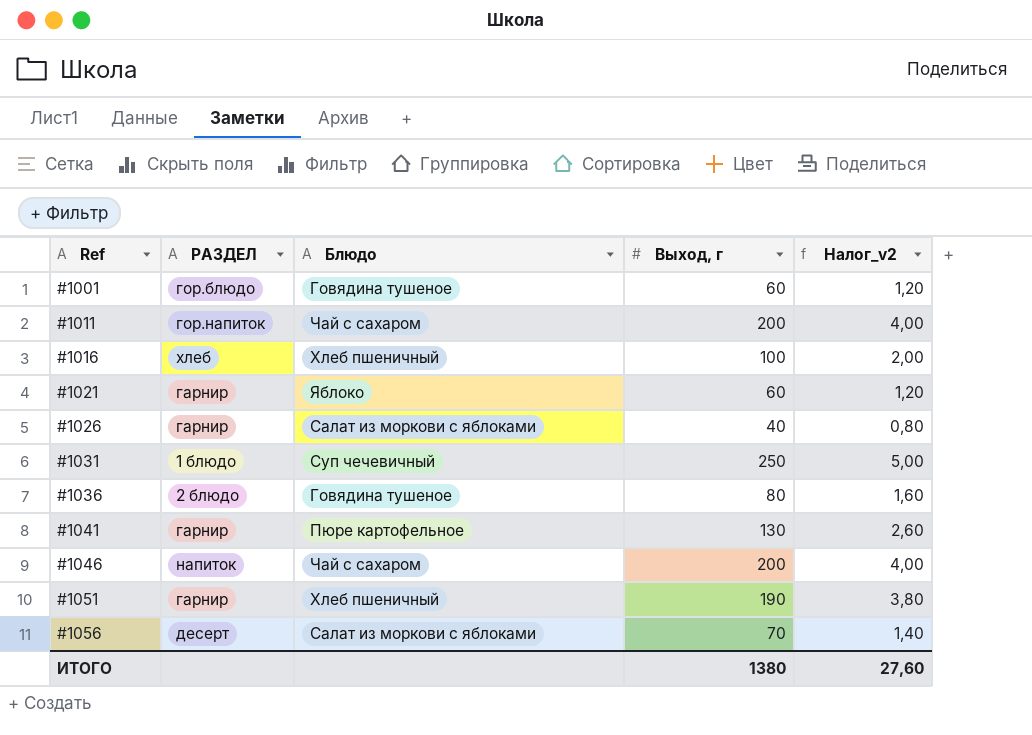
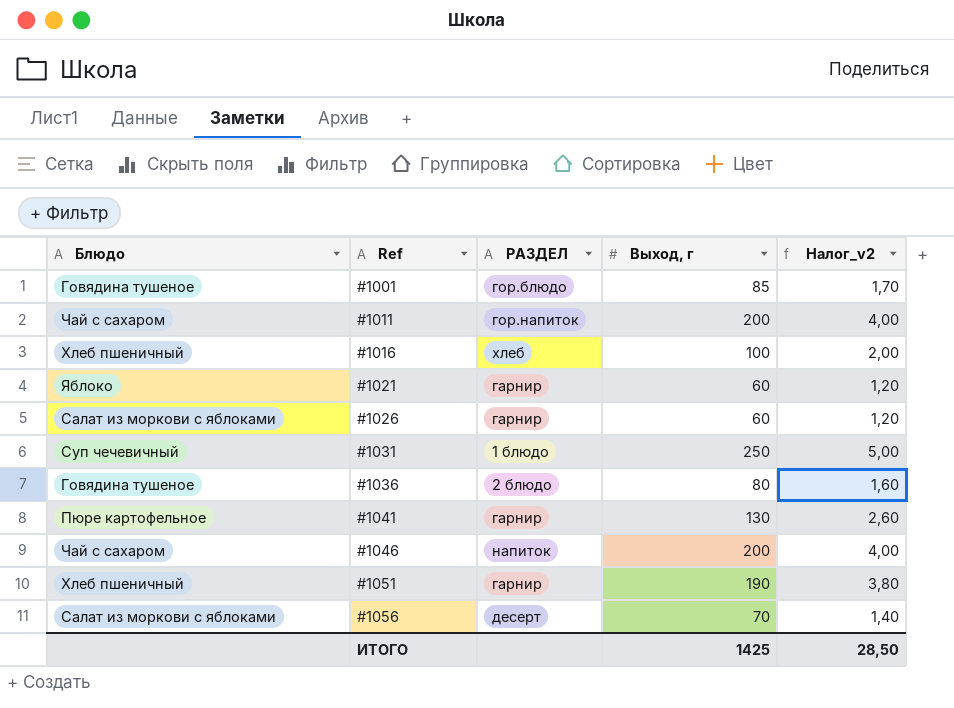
column Блюдо | position: 3 -> 1
#1001 | Выход, г: 60 -> 85
#1001 | Налог_v2: 1,20 -> 1,70
#1026 | Выход, г: 40 -> 60
#1026 | Налог_v2: 0,80 -> 1,20
ИТОГО | Выход, г: 1380 -> 1425
ИТОГО | Налог_v2: 27,60 -> 28,50

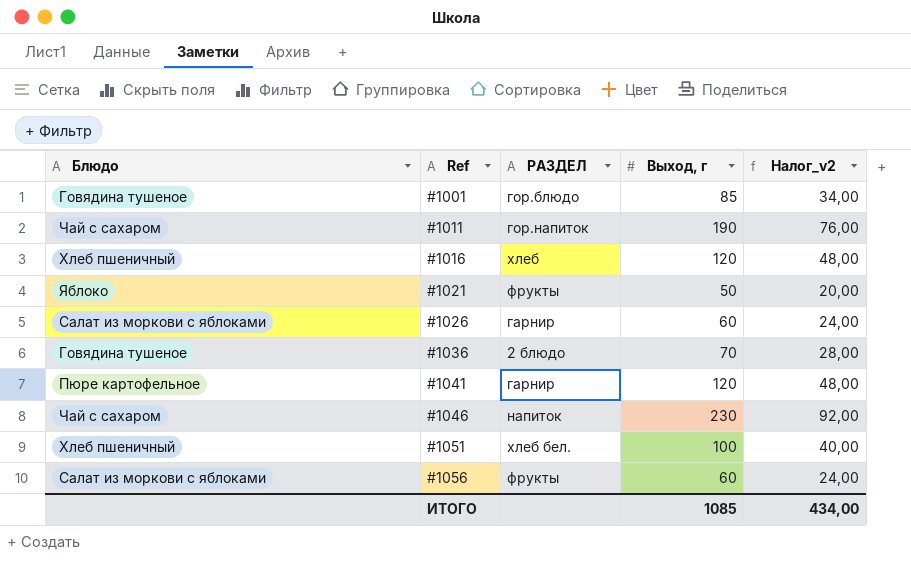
column Налог_v2 | formula: [Выход, г] * 0,02 -> [Выход, г] * 0,4
row #1031: Суп чечевичный | 1 блюдо | 250 | 5,00 -> none
#1011 | Выход, г: 200 -> 190
#1016 | Выход, г: 100 -> 120
#1021 | РАЗДЕЛ: гарнир -> фрукты
#1021 | Выход, г: 60 -> 50
#1036 | Выход, г: 80 -> 70
#1041 | Выход, г: 130 -> 120
#1046 | Выход, г: 200 -> 230
#1051 | РАЗДЕЛ: гарнир -> хлеб бел.
#1051 | Выход, г: 190 -> 100
#1056 | РАЗДЕЛ: десерт -> фрукты
#1056 | Выход, г: 70 -> 60
ИТОГО | Выход, г: 1425 -> 1085
ИТОГО | Налог_v2: 28,50 -> 434,00

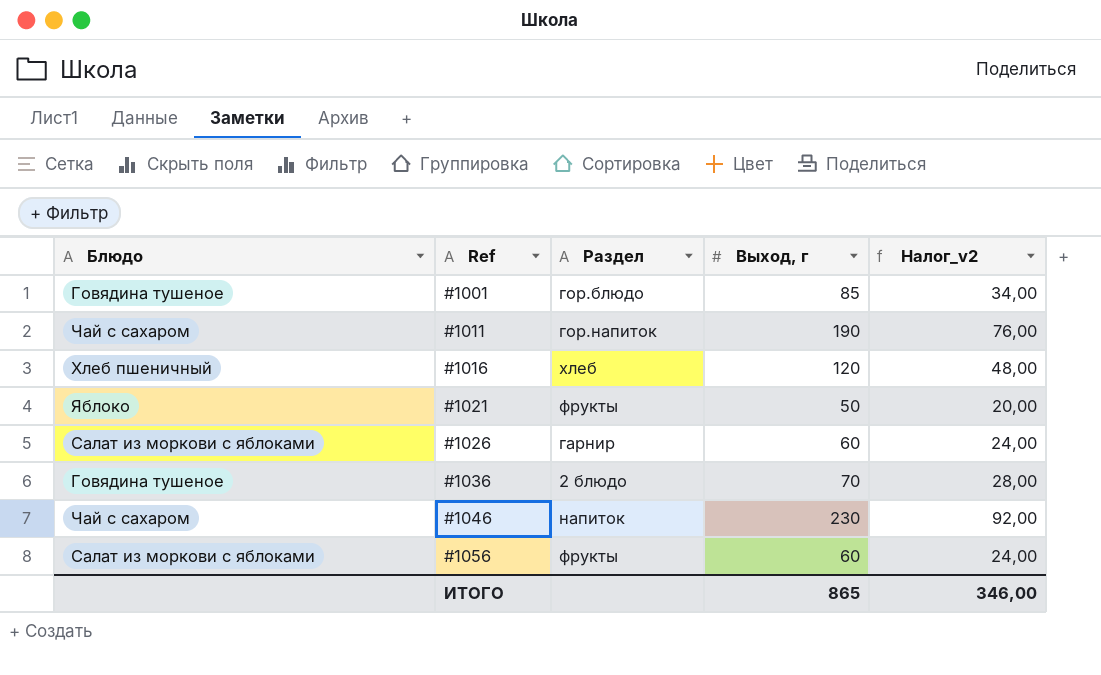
column name: РАЗДЕЛ -> Раздел
row #1041: Пюре картофельное | гарнир | 120 | 48,00 -> none
row #1051: Хлеб пшеничный | хлеб бел. | 100 | 40,00 -> none
ИТОГО | Выход, г: 1085 -> 865
ИТОГО | Налог_v2: 434,00 -> 346,00

